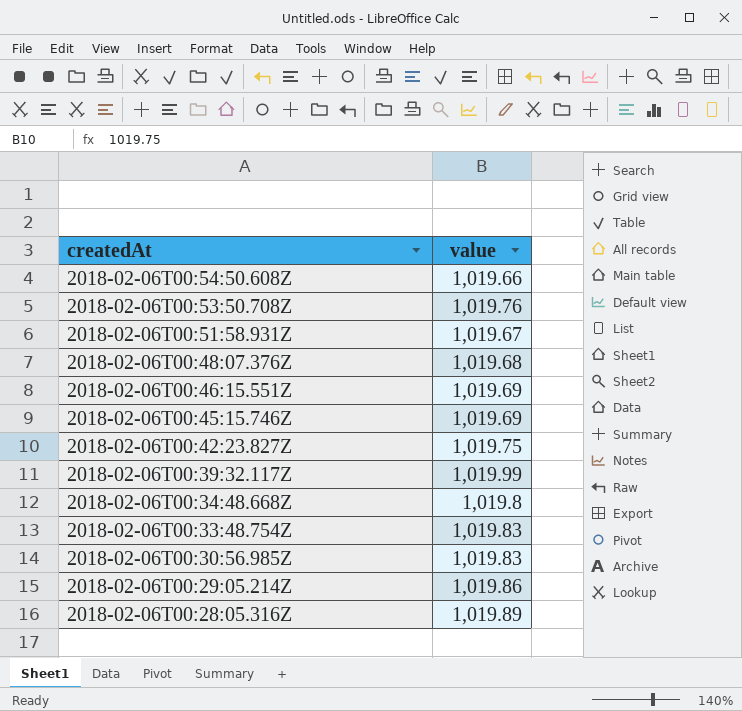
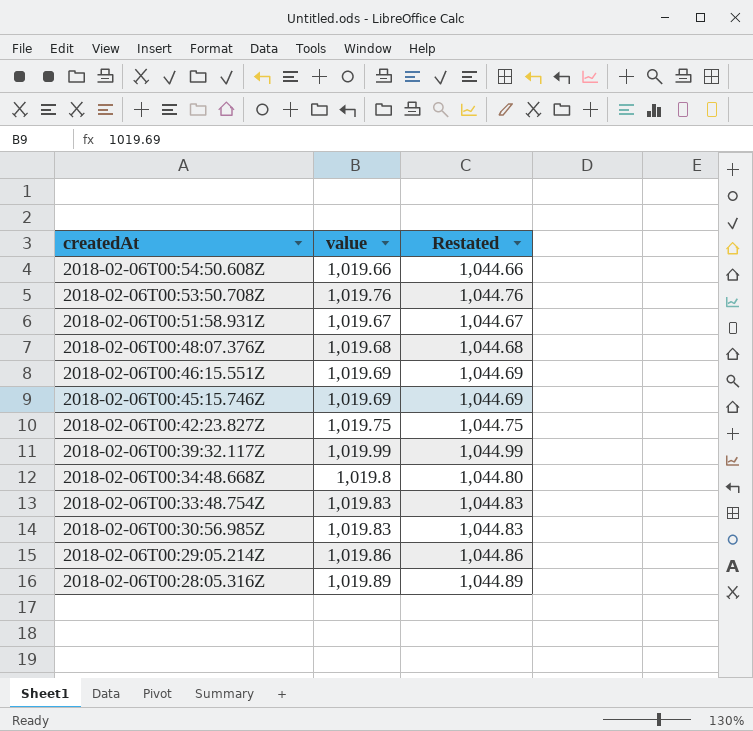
column Restated | formula: none -> [value] + 25

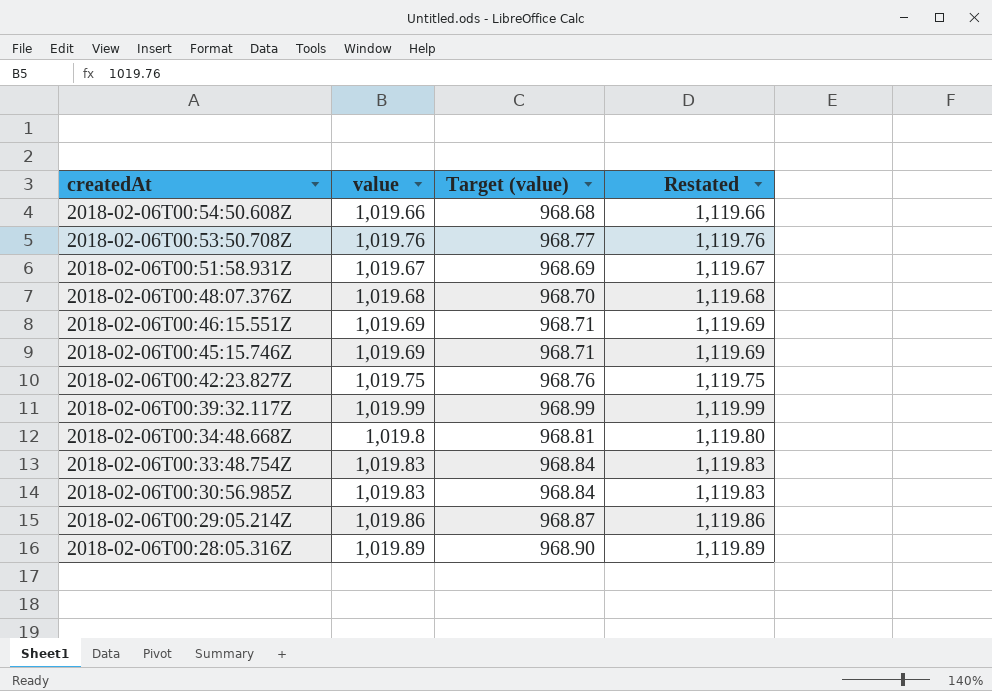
column Target (value) | formula: none -> [value] * 0.95
column Restated | formula: [value] + 25 -> [value] + 100

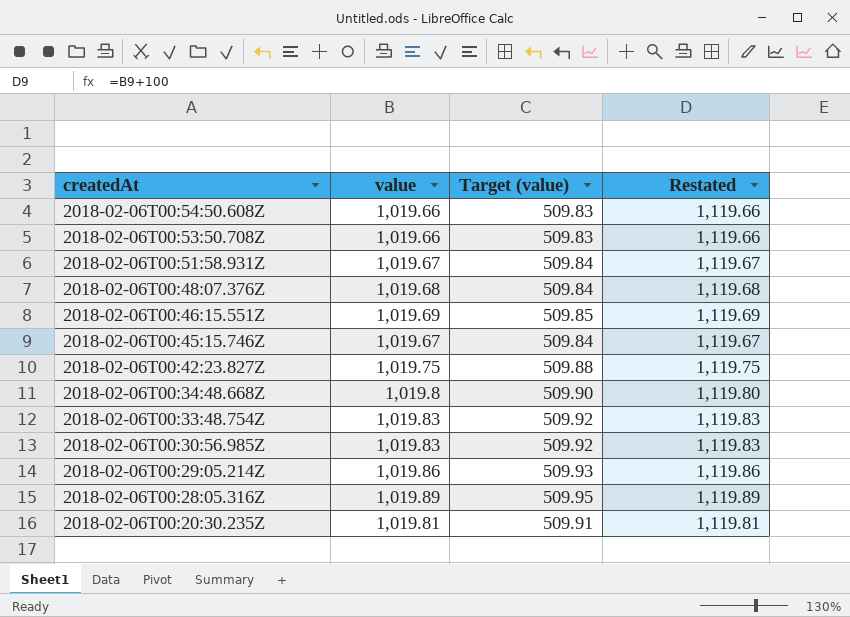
column Target (value) | formula: [value] * 0.95 -> [value] * 0.5
row 2018-02-06T00:39:32.117Z: 1,019.99 | 968.99 | 1,119.99 -> none
2018-02-06T00:53:50.708Z | value: 1,019.76 -> 1,019.66
2018-02-06T00:53:50.708Z | Restated: 1,119.76 -> 1,119.66
2018-02-06T00:45:15.746Z | value: 1,019.69 -> 1,019.67
2018-02-06T00:45:15.746Z | Restated: 1,119.69 -> 1,119.67
row 2018-02-06T00:20:30.235Z: none -> 1,019.81 | 509.91 | 1,119.81

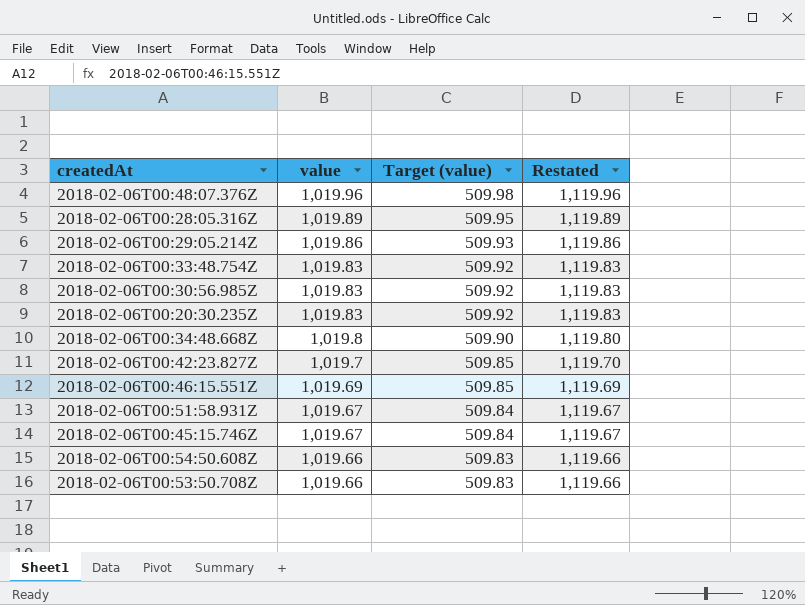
row order: createdAt descending -> value descending
2018-02-06T00:48:07.376Z | value: 1,019.68 -> 1,019.96
2018-02-06T00:48:07.376Z | Target (value): 509.84 -> 509.98
2018-02-06T00:48:07.376Z | Restated: 1,119.68 -> 1,119.96
2018-02-06T00:20:30.235Z | value: 1,019.81 -> 1,019.83
2018-02-06T00:20:30.235Z | Target (value): 509.91 -> 509.92
2018-02-06T00:20:30.235Z | Restated: 1,119.81 -> 1,119.83
2018-02-06T00:42:23.827Z | value: 1,019.75 -> 1,019.7
2018-02-06T00:42:23.827Z | Target (value): 509.88 -> 509.85
2018-02-06T00:42:23.827Z | Restated: 1,119.75 -> 1,119.70

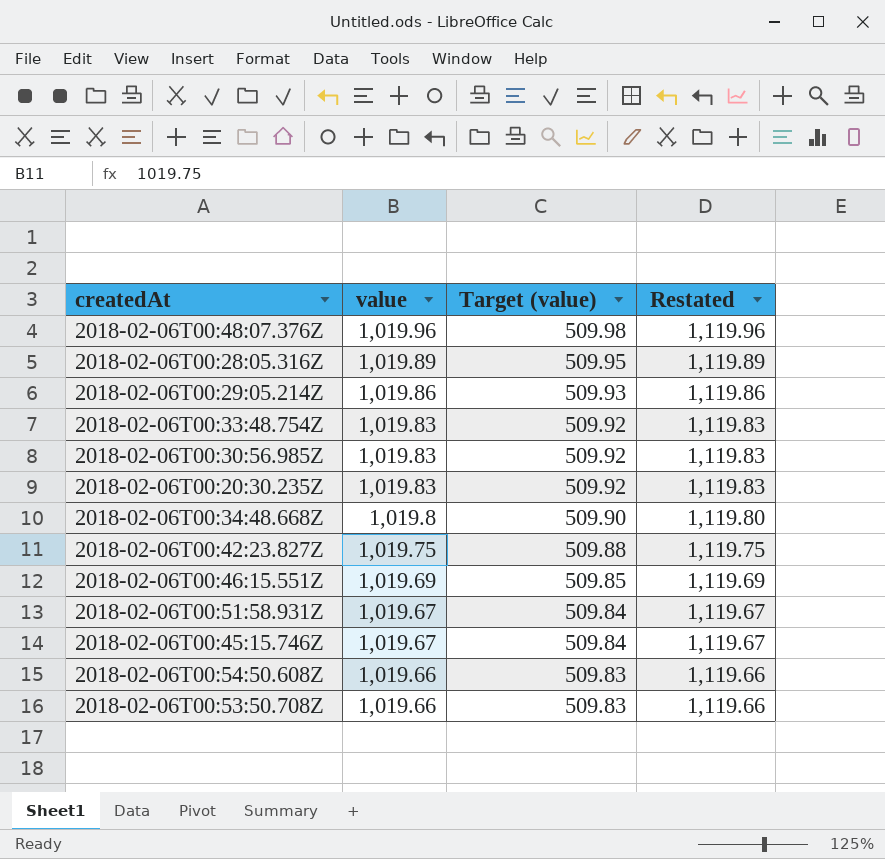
2018-02-06T00:42:23.827Z | value: 1,019.7 -> 1,019.75
2018-02-06T00:42:23.827Z | Target (value): 509.85 -> 509.88
2018-02-06T00:42:23.827Z | Restated: 1,119.70 -> 1,119.75

